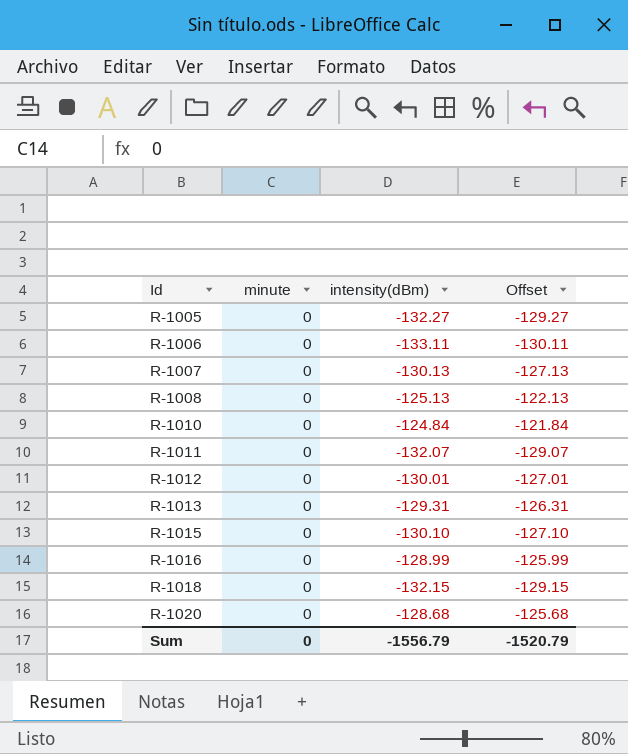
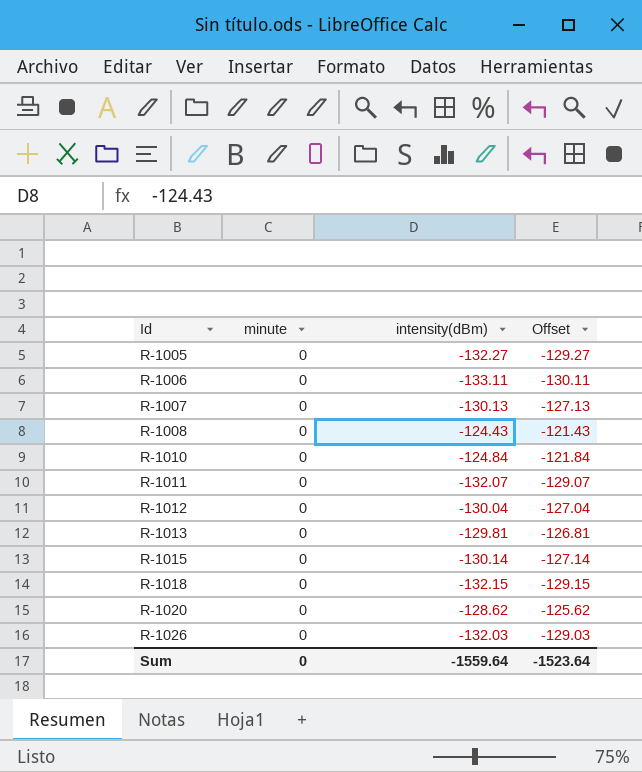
row R-1016: 0 | -128.99 | -125.99 -> none
R-1008 | intensity(dBm): -125.13 -> -124.43
R-1008 | Offset: -122.13 -> -121.43
R-1012 | intensity(dBm): -130.01 -> -130.04
R-1012 | Offset: -127.01 -> -127.04
R-1013 | intensity(dBm): -129.31 -> -129.81
R-1013 | Offset: -126.31 -> -126.81
R-1015 | intensity(dBm): -130.10 -> -130.14
R-1015 | Offset: -127.10 -> -127.14
R-1020 | intensity(dBm): -128.68 -> -128.62
R-1020 | Offset: -125.68 -> -125.62
row R-1026: none -> 0 | -132.03 | -129.03
Sum | intensity(dBm): -1556.79 -> -1559.64
Sum | Offset: -1520.79 -> -1523.64

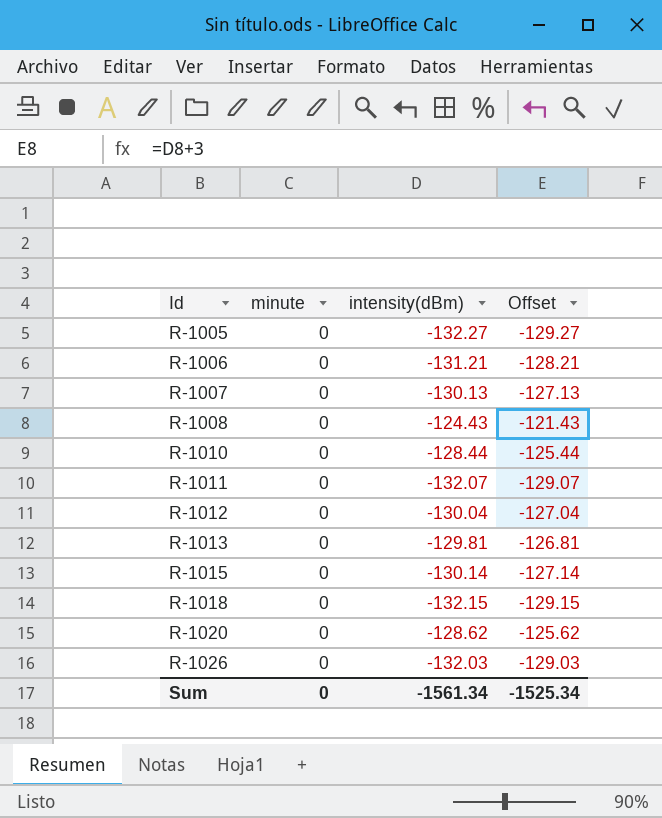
R-1006 | intensity(dBm): -133.11 -> -131.21
R-1006 | Offset: -130.11 -> -128.21
R-1010 | intensity(dBm): -124.84 -> -128.44
R-1010 | Offset: -121.84 -> -125.44
Sum | intensity(dBm): -1559.64 -> -1561.34
Sum | Offset: -1523.64 -> -1525.34

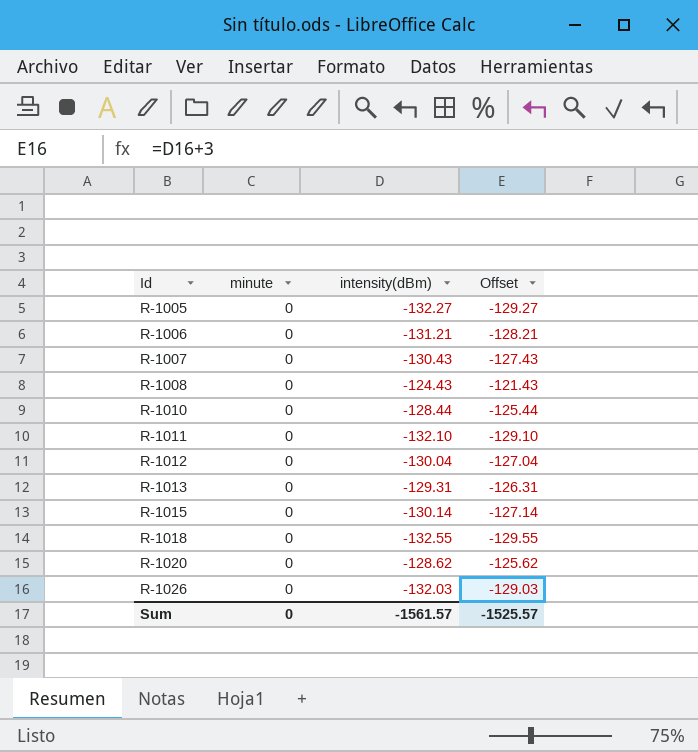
R-1007 | intensity(dBm): -130.13 -> -130.43
R-1007 | Offset: -127.13 -> -127.43
R-1011 | intensity(dBm): -132.07 -> -132.10
R-1011 | Offset: -129.07 -> -129.10
R-1013 | intensity(dBm): -129.81 -> -129.31
R-1013 | Offset: -126.81 -> -126.31
R-1018 | intensity(dBm): -132.15 -> -132.55
R-1018 | Offset: -129.15 -> -129.55
Sum | intensity(dBm): -1561.34 -> -1561.57
Sum | Offset: -1525.34 -> -1525.57

